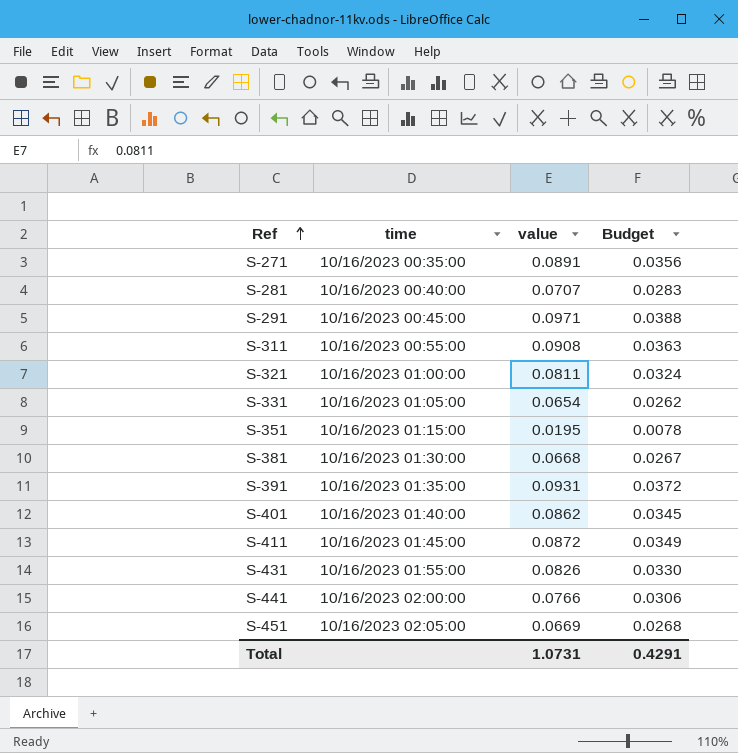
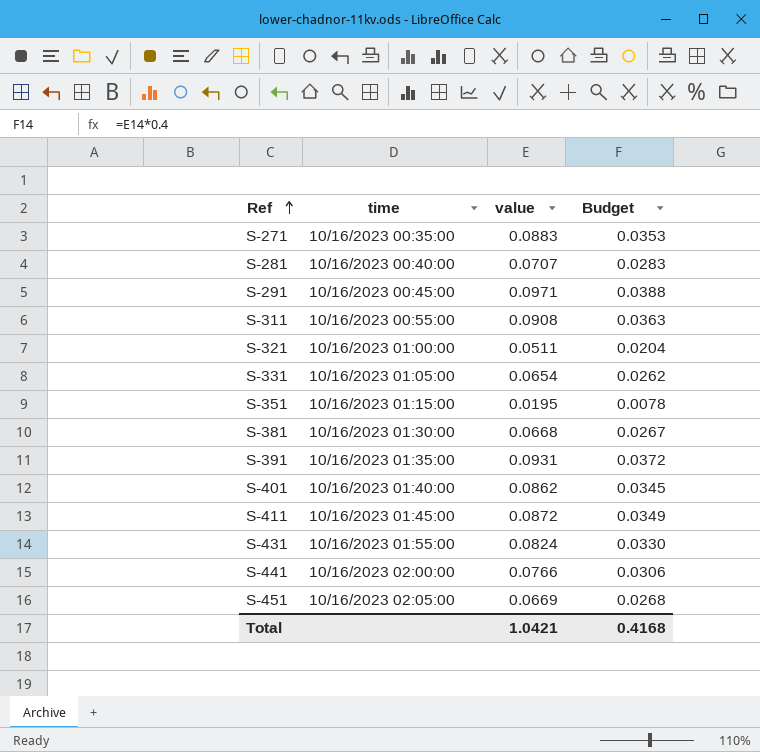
S-271 | value: 0.0891 -> 0.0883
S-271 | Budget: 0.0356 -> 0.0353
S-321 | value: 0.0811 -> 0.0511
S-321 | Budget: 0.0324 -> 0.0204
S-431 | value: 0.0826 -> 0.0824
Total | value: 1.0731 -> 1.0421
Total | Budget: 0.4291 -> 0.4168

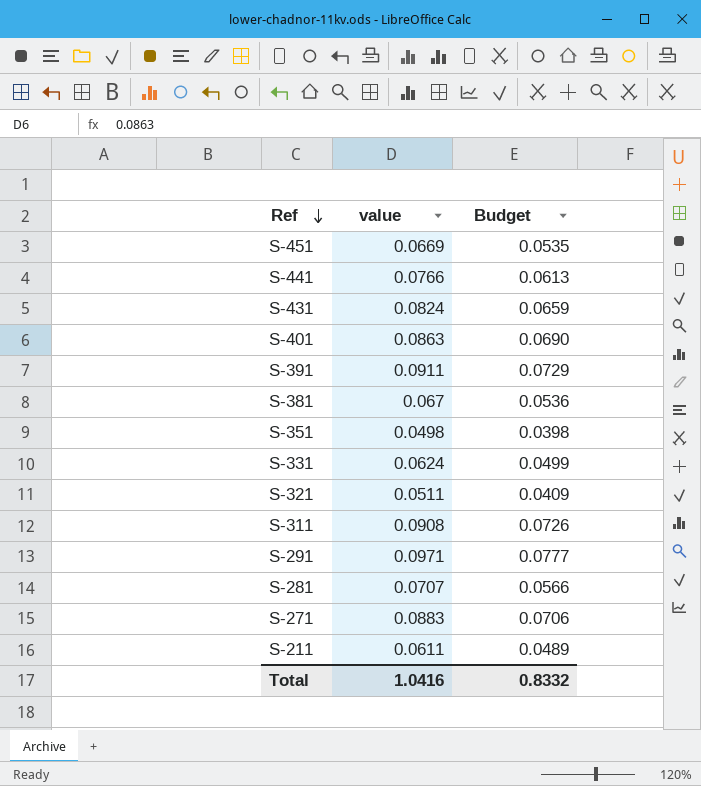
row order: Ref ascending -> Ref descending
column time | position: 2 -> none
column Budget | formula: [value] * 0.4 -> [value] * 0.8
row S-411: 10/16/2023 01:45:00 | 0.0872 | 0.0349 -> none
S-401 | value: 0.0862 -> 0.0863
S-391 | value: 0.0931 -> 0.0911
S-381 | value: 0.0668 -> 0.067
S-351 | value: 0.0195 -> 0.0498
S-331 | value: 0.0654 -> 0.0624
row S-211: none -> 0.0611 | 0.0489
Total | value: 1.0421 -> 1.0416
Total | Budget: 0.4168 -> 0.8332

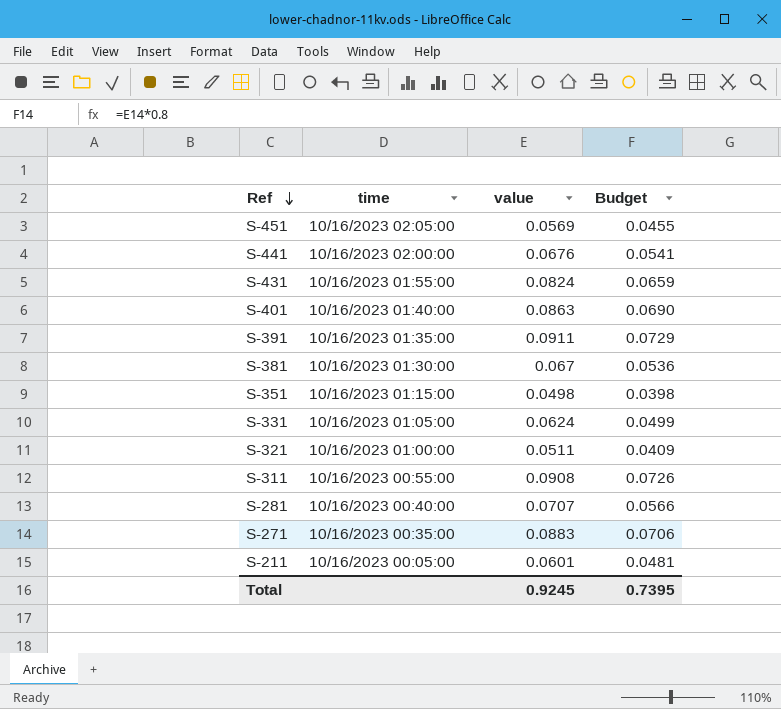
column time | position: none -> 2
row S-291: 0.0971 | 0.0777 -> none
S-451 | value: 0.0669 -> 0.0569
S-451 | Budget: 0.0535 -> 0.0455
S-441 | value: 0.0766 -> 0.0676
S-441 | Budget: 0.0613 -> 0.0541
S-211 | value: 0.0611 -> 0.0601
S-211 | Budget: 0.0489 -> 0.0481
Total | value: 1.0416 -> 0.9245
Total | Budget: 0.8332 -> 0.7395

